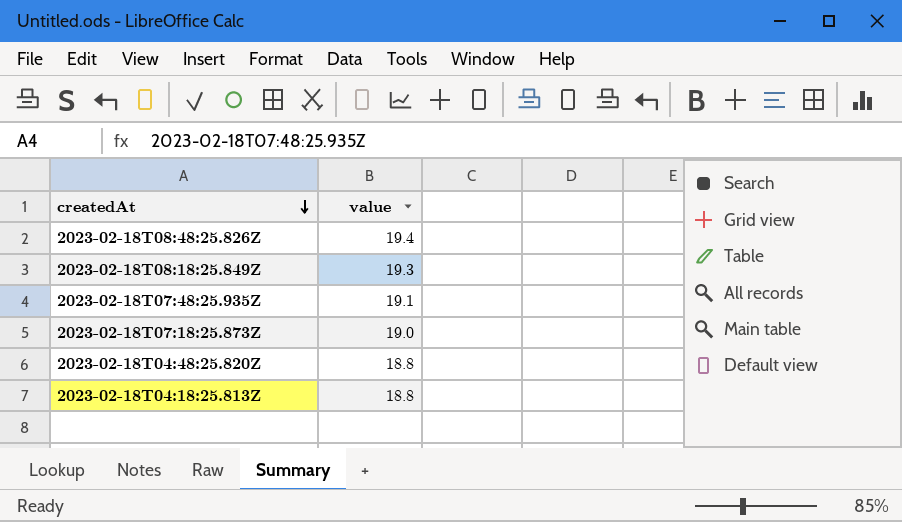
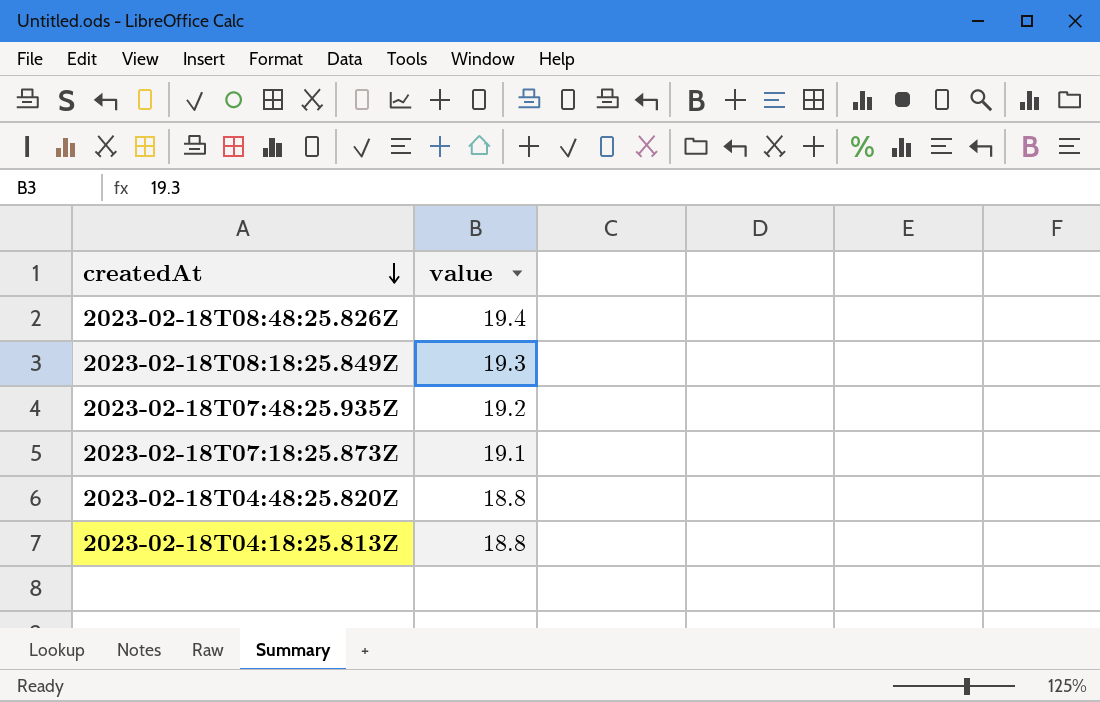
2023-02-18T07:48:25.935Z | value: 19.1 -> 19.2
2023-02-18T07:18:25.873Z | value: 19.0 -> 19.1

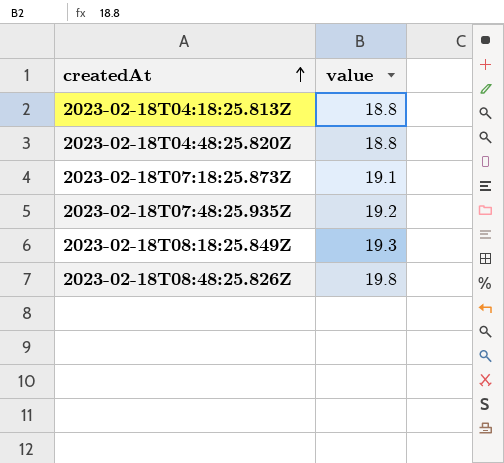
row order: createdAt descending -> createdAt ascending
2023-02-18T08:48:25.826Z | value: 19.4 -> 19.8

